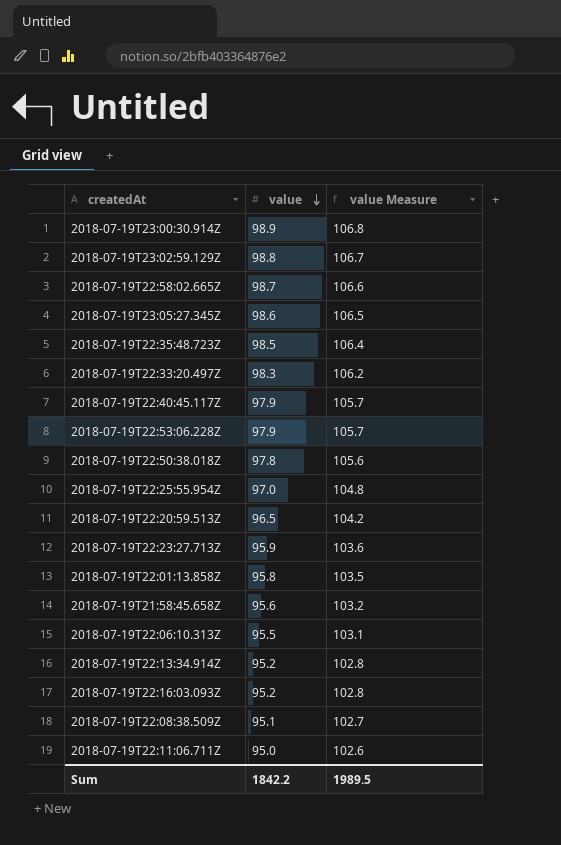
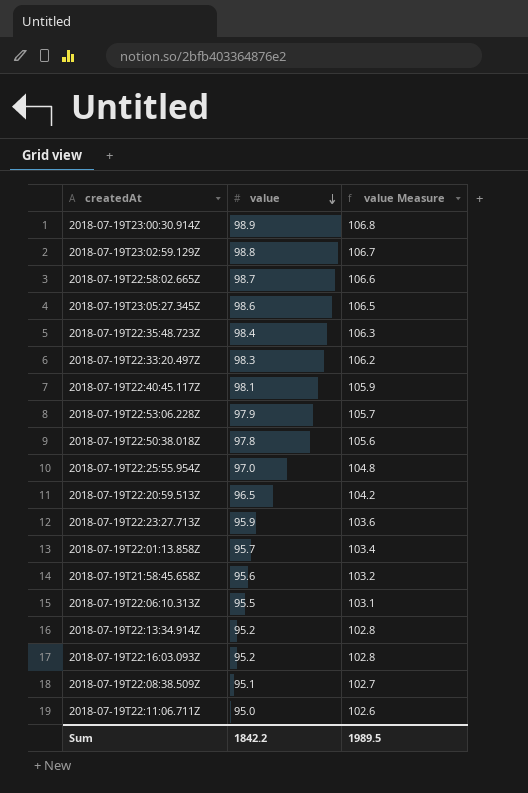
2018-07-19T22:35:48.723Z | value: 98.5 -> 98.4
2018-07-19T22:35:48.723Z | value Measure: 106.4 -> 106.3
2018-07-19T22:40:45.117Z | value: 97.9 -> 98.1
2018-07-19T22:40:45.117Z | value Measure: 105.7 -> 105.9
2018-07-19T22:01:13.858Z | value: 95.8 -> 95.7
2018-07-19T22:01:13.858Z | value Measure: 103.5 -> 103.4

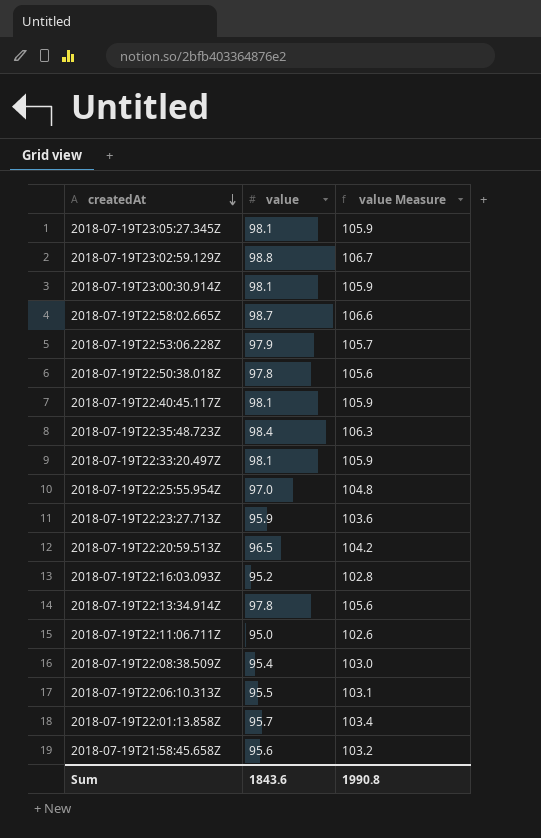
row order: value descending -> createdAt descending
2018-07-19T23:05:27.345Z | value: 98.6 -> 98.1
2018-07-19T23:05:27.345Z | value Measure: 106.5 -> 105.9
2018-07-19T23:00:30.914Z | value: 98.9 -> 98.1
2018-07-19T23:00:30.914Z | value Measure: 106.8 -> 105.9
2018-07-19T22:33:20.497Z | value: 98.3 -> 98.1
2018-07-19T22:33:20.497Z | value Measure: 106.2 -> 105.9
2018-07-19T22:13:34.914Z | value: 95.2 -> 97.8
2018-07-19T22:13:34.914Z | value Measure: 102.8 -> 105.6
2018-07-19T22:08:38.509Z | value: 95.1 -> 95.4
2018-07-19T22:08:38.509Z | value Measure: 102.7 -> 103.0
Sum | value: 1842.2 -> 1843.6
Sum | value Measure: 1989.5 -> 1990.8

